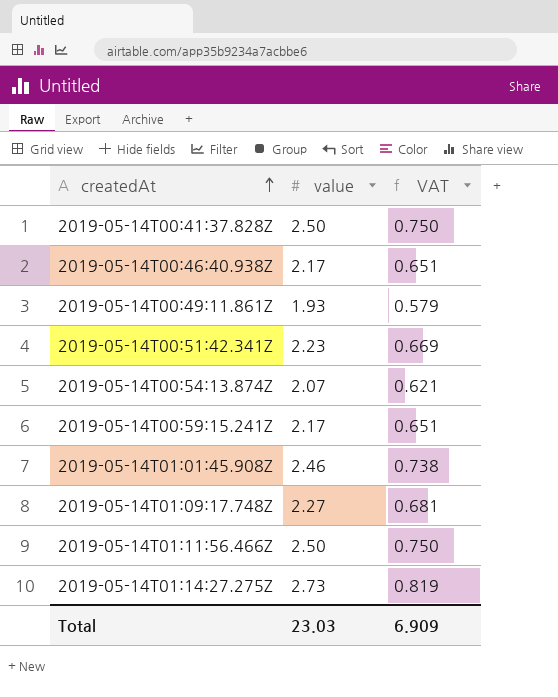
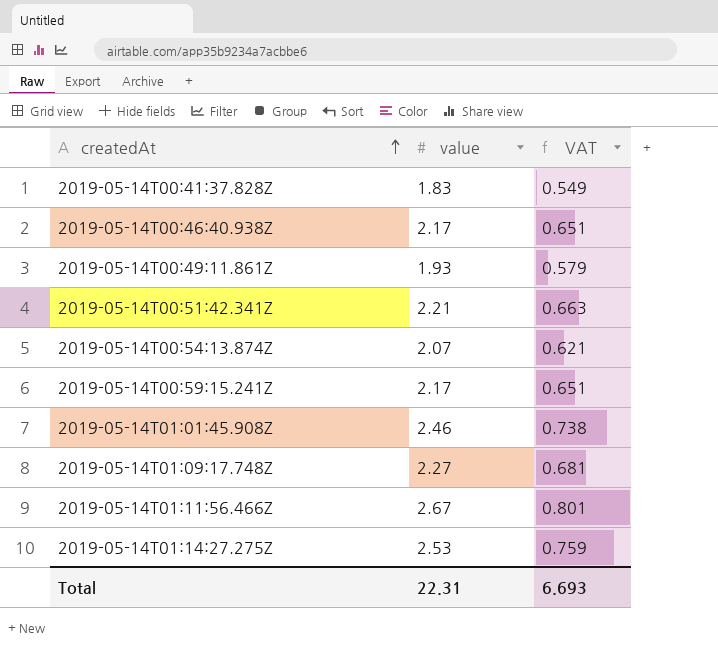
2019-05-14T00:41:37.828Z | value: 2.50 -> 1.83
2019-05-14T00:41:37.828Z | VAT: 0.750 -> 0.549
2019-05-14T00:51:42.341Z | value: 2.23 -> 2.21
2019-05-14T00:51:42.341Z | VAT: 0.669 -> 0.663
2019-05-14T01:11:56.466Z | value: 2.50 -> 2.67
2019-05-14T01:11:56.466Z | VAT: 0.750 -> 0.801
2019-05-14T01:14:27.275Z | value: 2.73 -> 2.53
2019-05-14T01:14:27.275Z | VAT: 0.819 -> 0.759
Total | value: 23.03 -> 22.31
Total | VAT: 6.909 -> 6.693

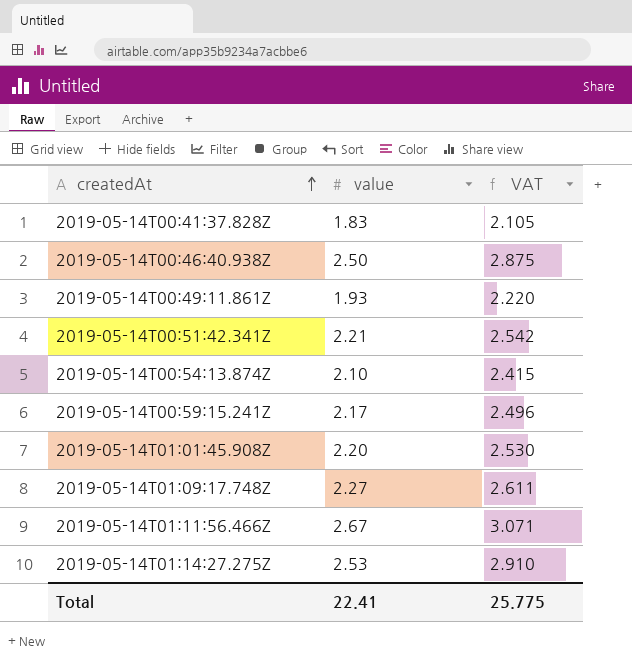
column VAT | formula: [value] * 0.3 -> [value] * 1.15
2019-05-14T00:46:40.938Z | value: 2.17 -> 2.50
2019-05-14T00:54:13.874Z | value: 2.07 -> 2.10
2019-05-14T01:01:45.908Z | value: 2.46 -> 2.20
Total | value: 22.31 -> 22.41
Total | VAT: 6.693 -> 25.775

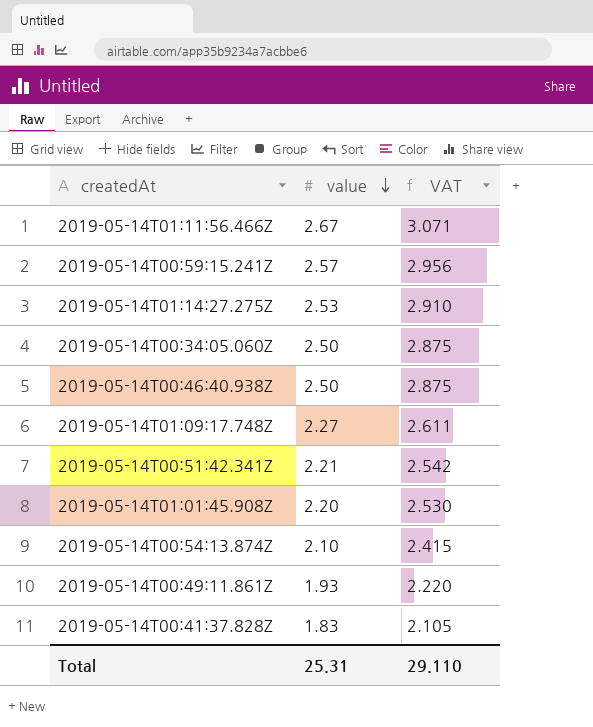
row order: createdAt ascending -> value descending
2019-05-14T00:59:15.241Z | value: 2.17 -> 2.57
2019-05-14T00:59:15.241Z | VAT: 2.496 -> 2.956
row 2019-05-14T00:34:05.060Z: none -> 2.50 | 2.875
Total | value: 22.41 -> 25.31
Total | VAT: 25.775 -> 29.110

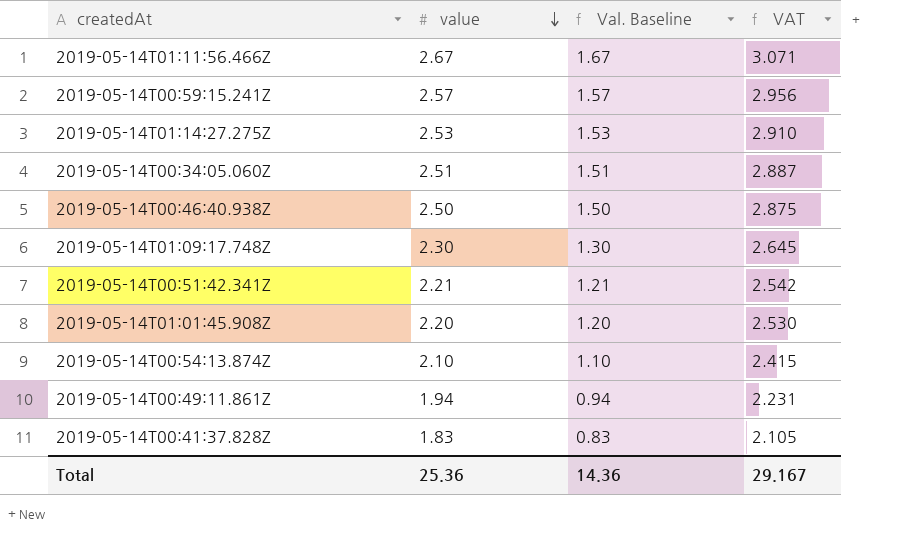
column Val. Baseline | formula: none -> [value] - 1
2019-05-14T00:34:05.060Z | value: 2.50 -> 2.51
2019-05-14T00:34:05.060Z | VAT: 2.875 -> 2.887
2019-05-14T01:09:17.748Z | value: 2.27 -> 2.30
2019-05-14T01:09:17.748Z | VAT: 2.611 -> 2.645
2019-05-14T00:49:11.861Z | value: 1.93 -> 1.94
2019-05-14T00:49:11.861Z | VAT: 2.220 -> 2.231
Total | value: 25.31 -> 25.36
Total | VAT: 29.110 -> 29.167

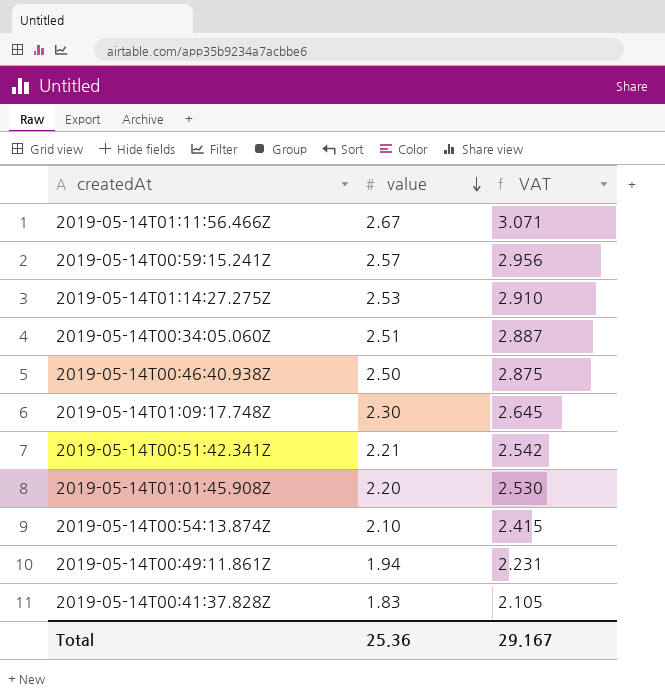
column Val. Baseline | formula: [value] - 1 -> none

